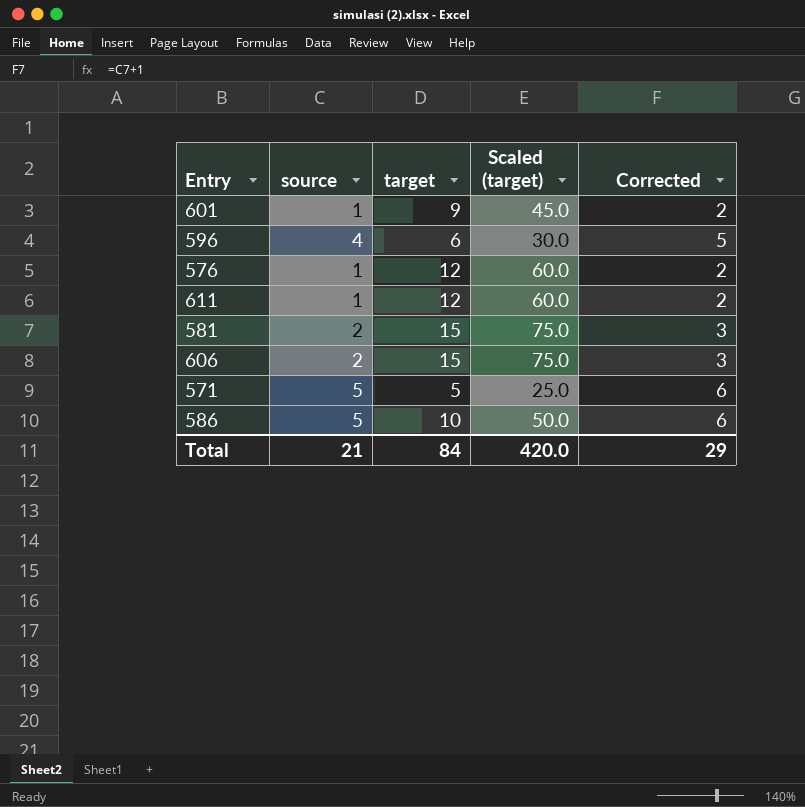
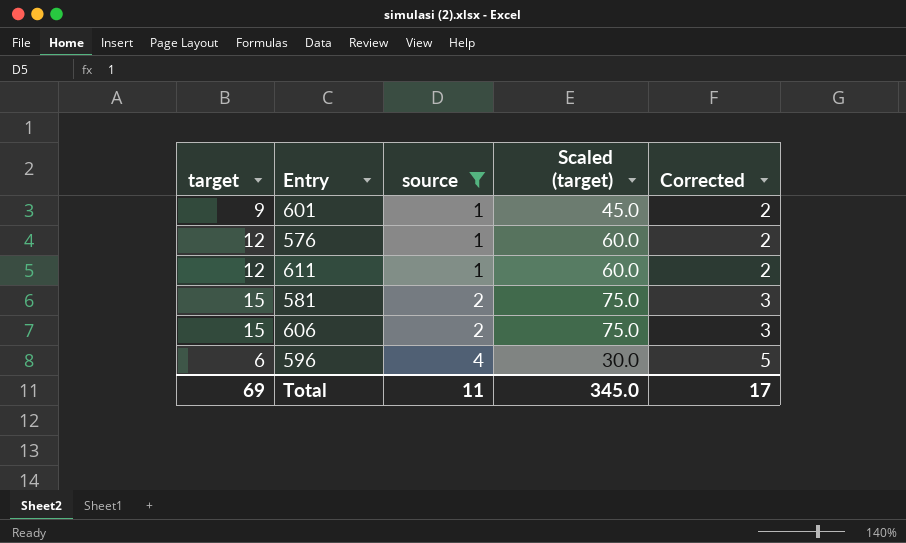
filter: none -> source != 5
row order: none -> source ascending
column target | position: 3 -> 1
Total | target: 84 -> 69
Total | source: 21 -> 11
Total | Scaled (target): 420.0 -> 345.0
Total | Corrected: 29 -> 17

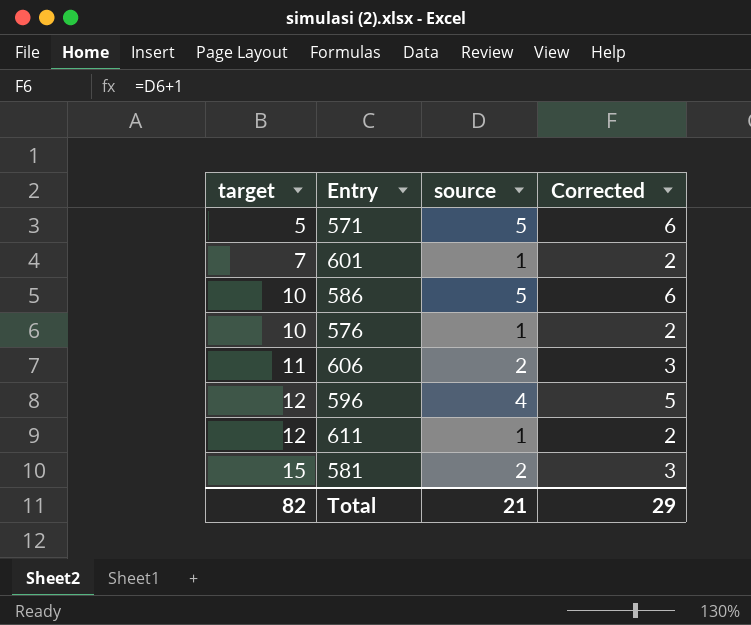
filter: source != 5 -> none
row order: source ascending -> target ascending
column Scaled (target) | formula: [target] * 5 -> none
601 | target: 9 -> 7
576 | target: 12 -> 10
606 | target: 15 -> 11
596 | target: 6 -> 12
Total | target: 69 -> 82
Total | source: 11 -> 21
Total | Corrected: 17 -> 29

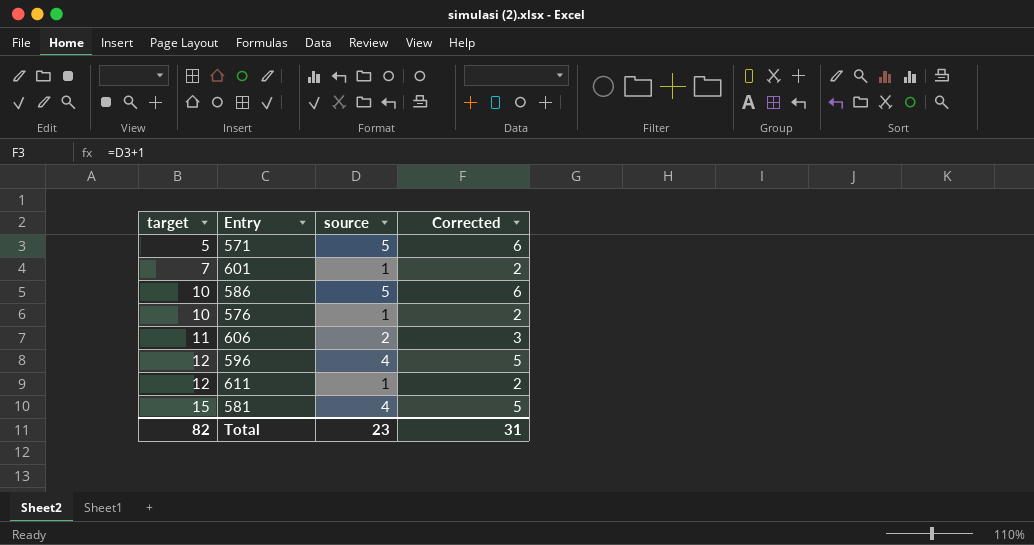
581 | source: 2 -> 4
581 | Corrected: 3 -> 5
Total | source: 21 -> 23
Total | Corrected: 29 -> 31

